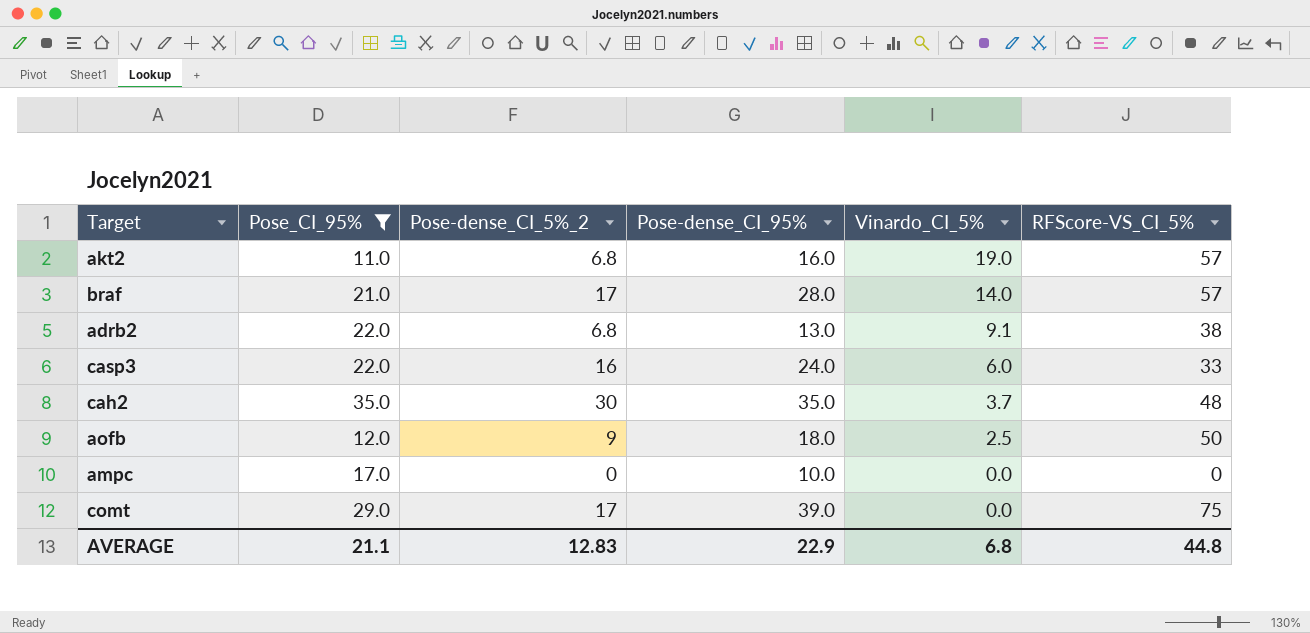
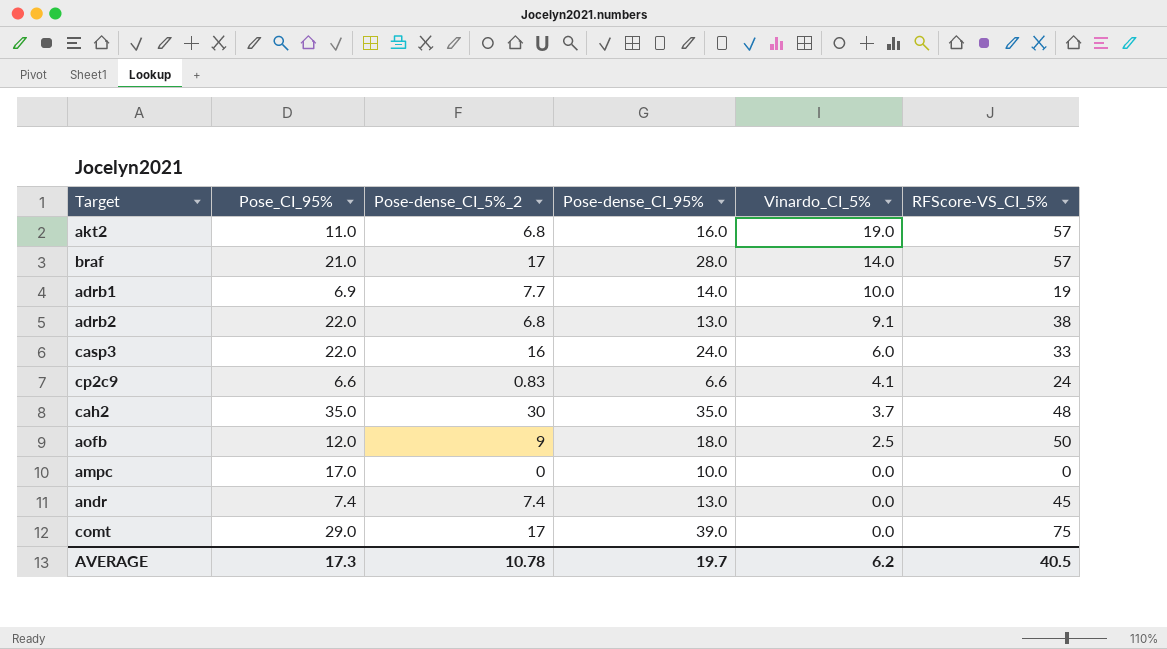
filter: Pose_CI_95% >= 11.0 -> none
AVERAGE | Pose_CI_95%: 21.1 -> 17.3
AVERAGE | Pose-dense_CI_5%_2: 12.83 -> 10.78
AVERAGE | Pose-dense_CI_95%: 22.9 -> 19.7
AVERAGE | Vinardo_CI_5%: 6.8 -> 6.2
AVERAGE | RFScore-VS_CI_5%: 44.8 -> 40.5

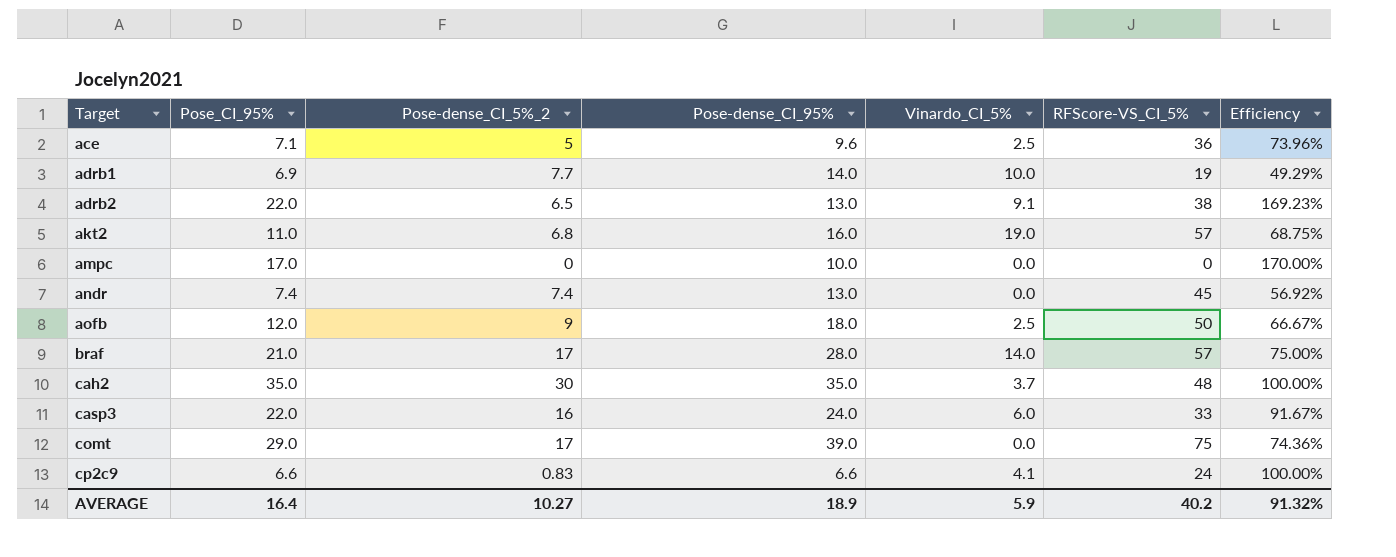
row order: Vinardo_CI_5% descending -> Target ascending
column Efficiency | formula: none -> [Pose_CI_95%] / [Pose-dense_CI_95%]
row ace: none -> 7.1 | 5 | 9.6 | 2.5 | 36 | 73.96%
adrb2 | Pose-dense_CI_5%_2: 6.8 -> 6.5
AVERAGE | Pose_CI_95%: 17.3 -> 16.4
AVERAGE | Pose-dense_CI_5%_2: 10.78 -> 10.27
AVERAGE | Pose-dense_CI_95%: 19.7 -> 18.9
AVERAGE | Vinardo_CI_5%: 6.2 -> 5.9
AVERAGE | RFScore-VS_CI_5%: 40.5 -> 40.2

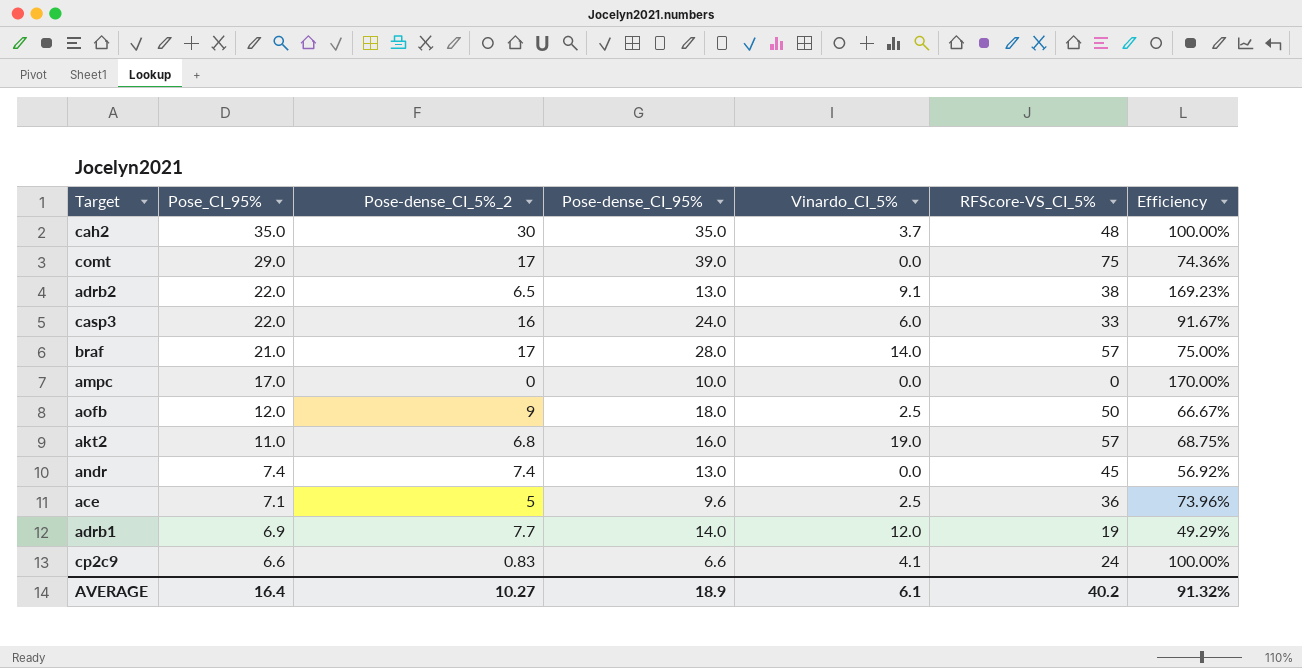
row order: Target ascending -> Pose_CI_95% descending
adrb1 | Vinardo_CI_5%: 10.0 -> 12.0
AVERAGE | Vinardo_CI_5%: 5.9 -> 6.1

